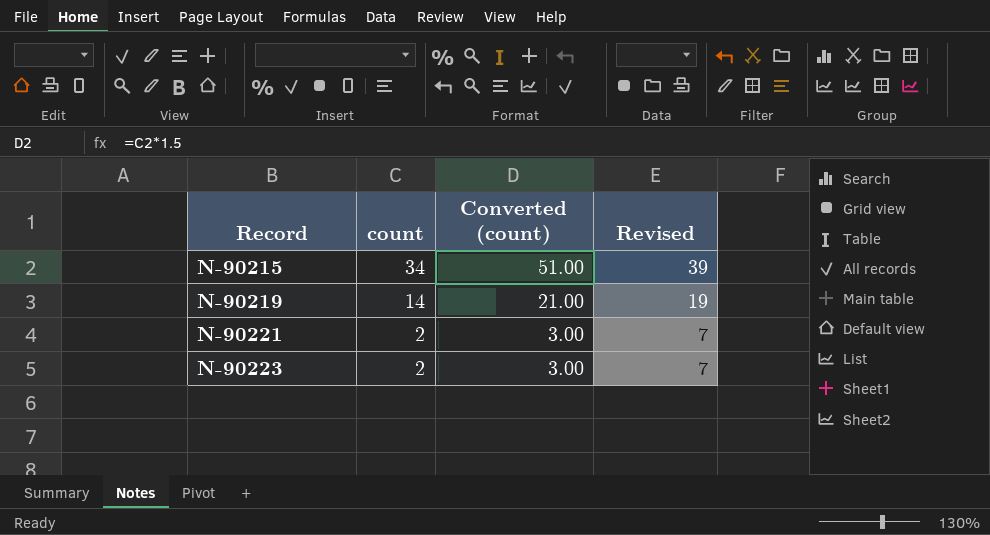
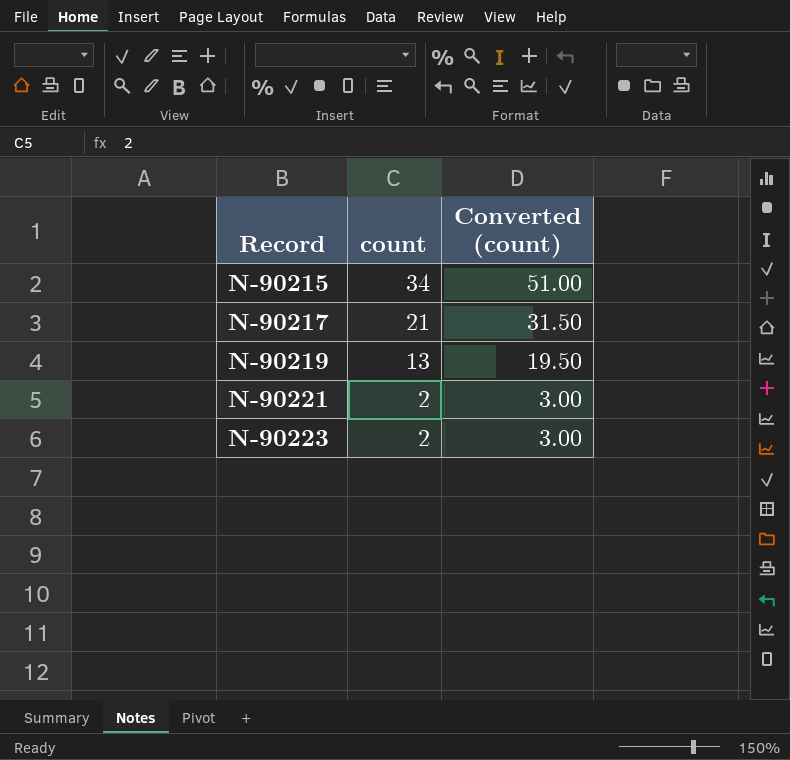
column Revised | formula: [count] + 5 -> none
row N-90217: none -> 21 | 31.50
N-90219 | count: 14 -> 13
N-90219 | Converted (count): 21.00 -> 19.50

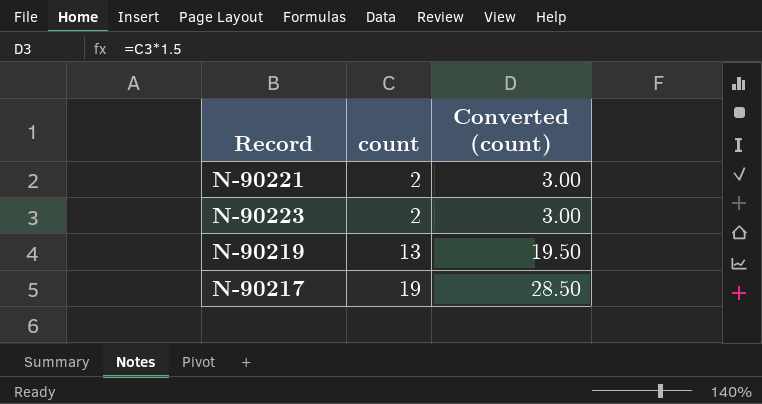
row order: Record ascending -> count ascending
row N-90215: 34 | 51.00 -> none
N-90217 | count: 21 -> 19
N-90217 | Converted (count): 31.50 -> 28.50

